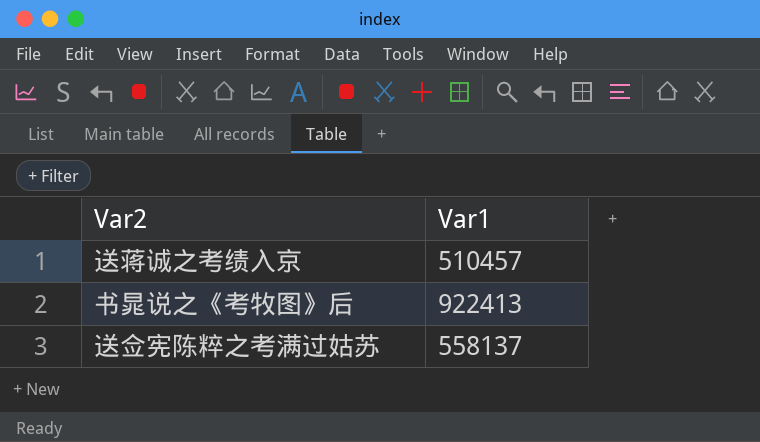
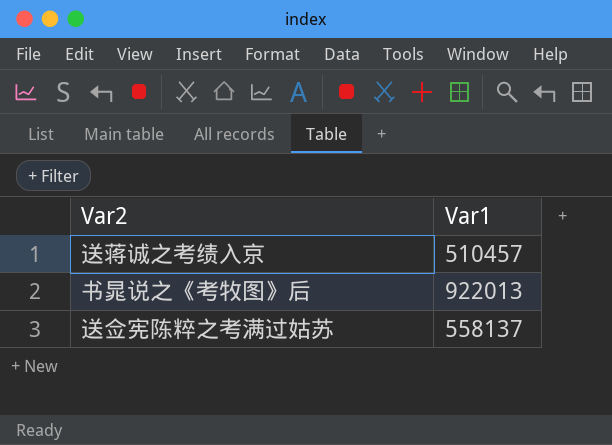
书晁说之《考牧图》后 | Var1: 922413 -> 922013

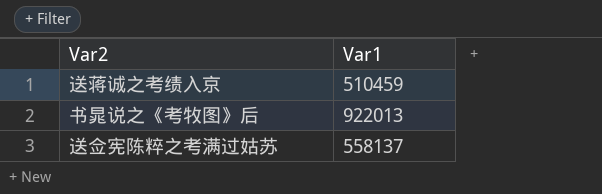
送蒋诚之考绩入京 | Var1: 510457 -> 510459

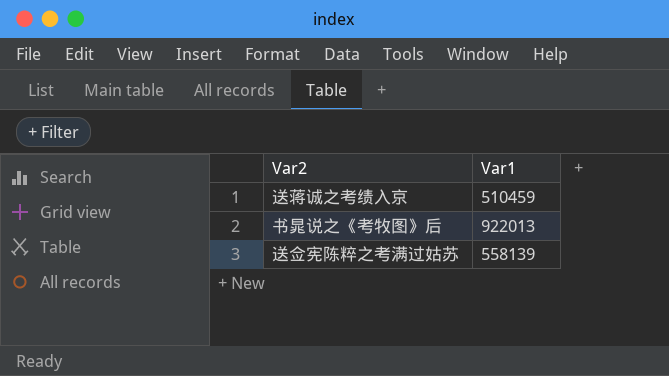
送佥宪陈粹之考满过姑苏 | Var1: 558137 -> 558139

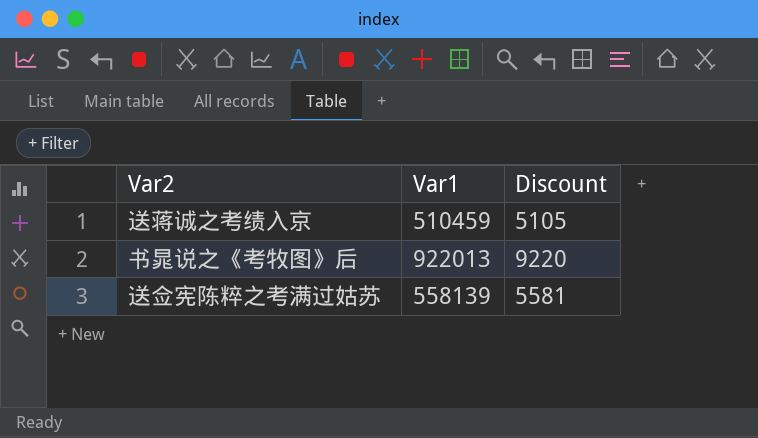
column Discount | formula: none -> [Var1] * 0.01

